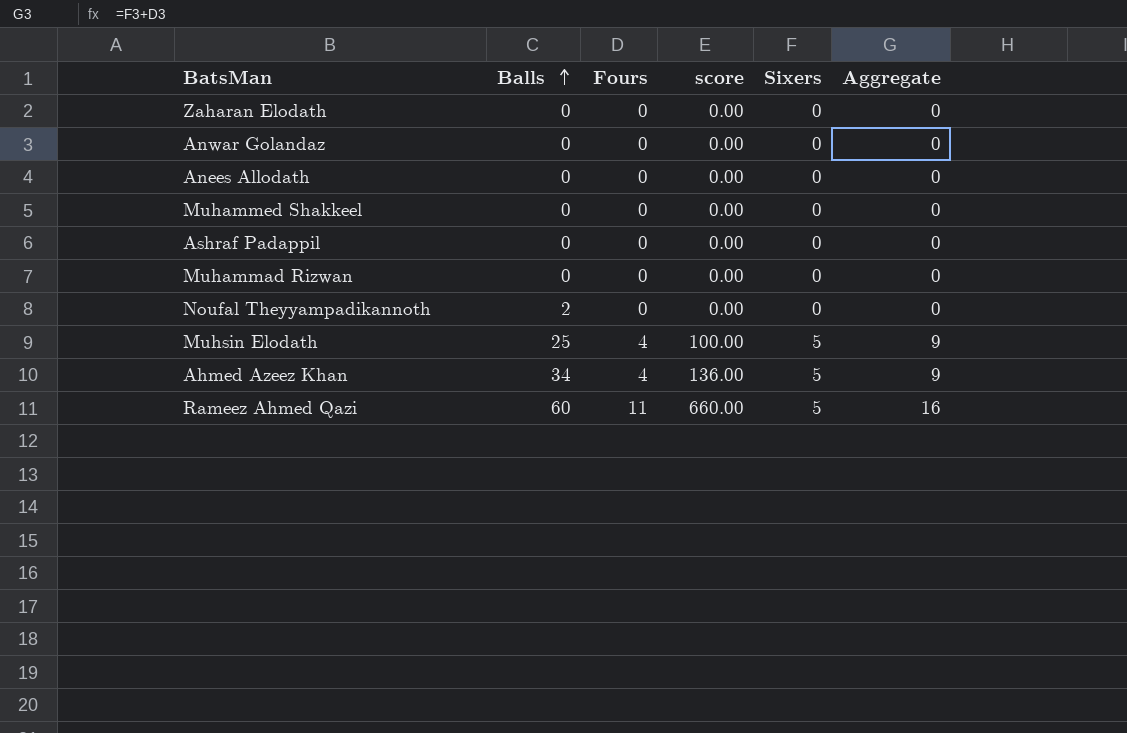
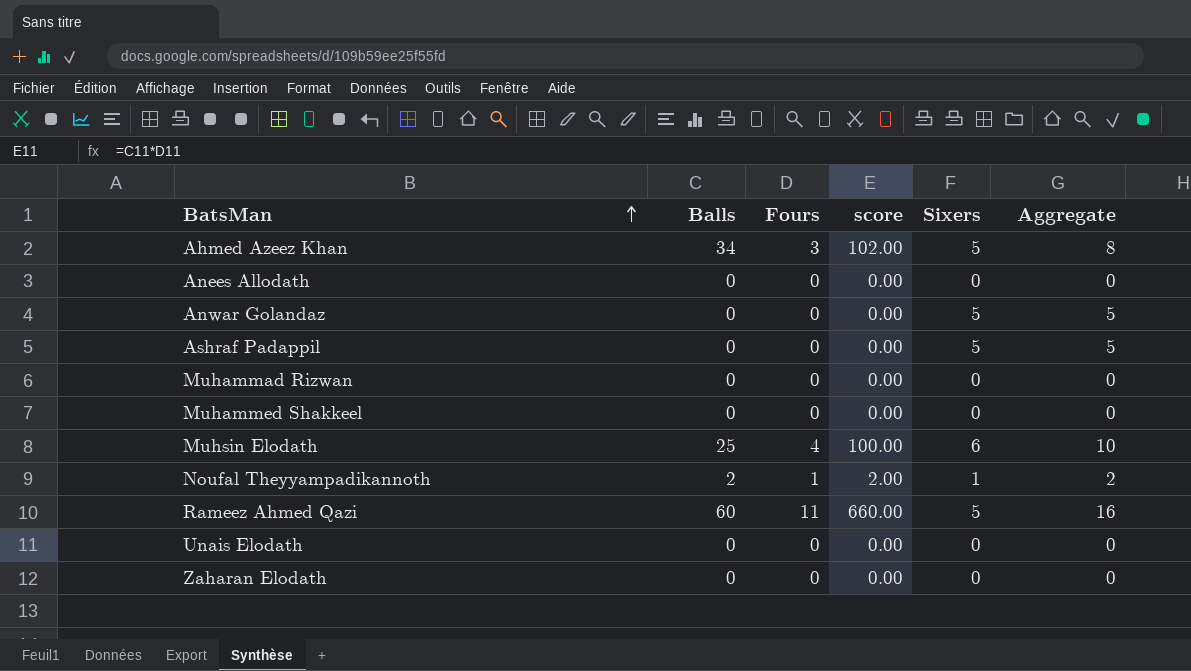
row order: Balls ascending -> BatsMan ascending
Ahmed Azeez Khan | Fours: 4 -> 3
Ahmed Azeez Khan | score: 136.00 -> 102.00
Ahmed Azeez Khan | Aggregate: 9 -> 8
Anwar Golandaz | Sixers: 0 -> 5
Anwar Golandaz | Aggregate: 0 -> 5
Ashraf Padappil | Sixers: 0 -> 5
Ashraf Padappil | Aggregate: 0 -> 5
Muhsin Elodath | Sixers: 5 -> 6
Muhsin Elodath | Aggregate: 9 -> 10
Noufal Theyyampadikannoth | Fours: 0 -> 1
Noufal Theyyampadikannoth | score: 0.00 -> 2.00
Noufal Theyyampadikannoth | Sixers: 0 -> 1
Noufal Theyyampadikannoth | Aggregate: 0 -> 2
row Unais Elodath: none -> 0 | 0 | 0.00 | 0 | 0

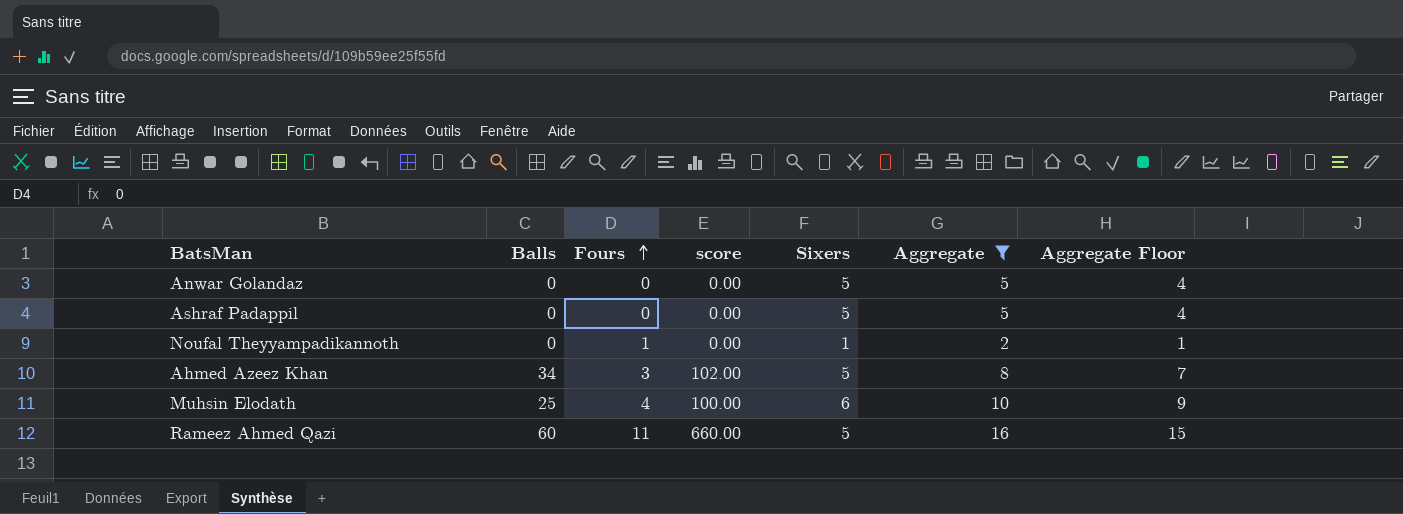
filter: none -> Aggregate != 0
row order: BatsMan ascending -> Fours ascending
column Aggregate Floor | formula: none -> [Aggregate] - 1
Noufal Theyyampadikannoth | Balls: 2 -> 0
Noufal Theyyampadikannoth | score: 2.00 -> 0.00

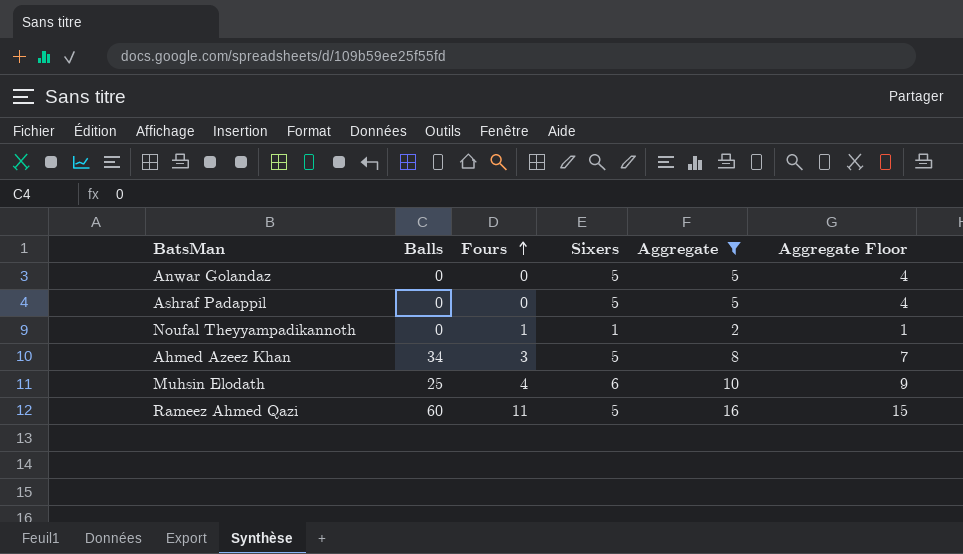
column score | formula: [Balls] * [Fours] -> none

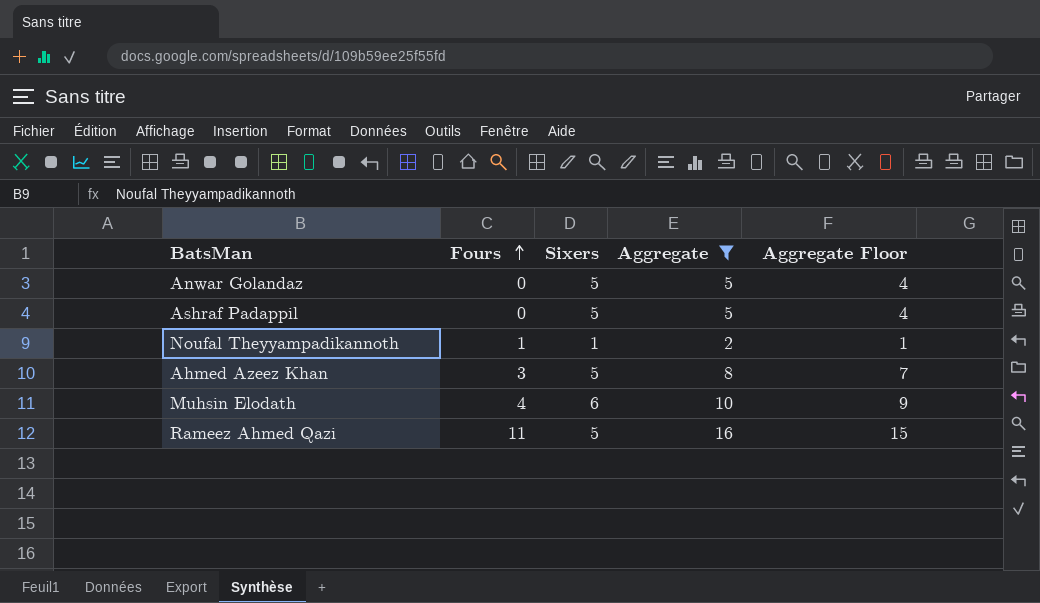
column Balls | position: 2 -> none

